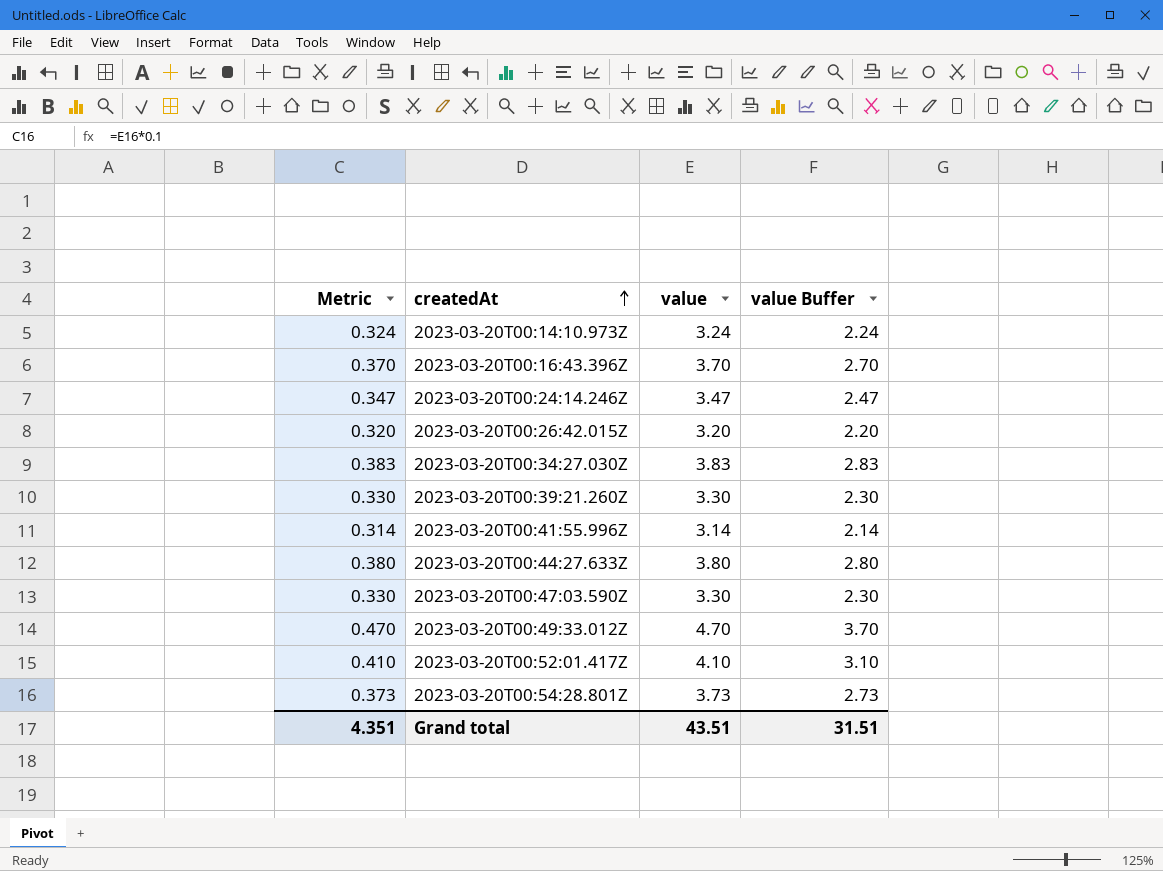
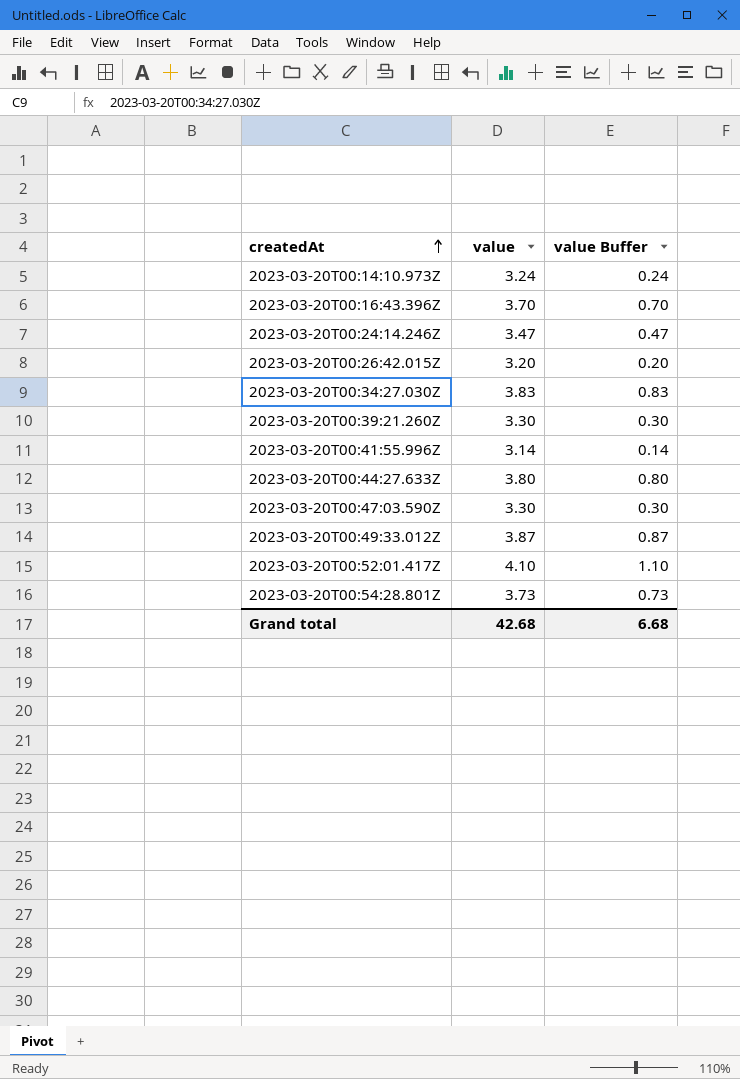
column Metric | formula: [value] * 0.1 -> none
column value Buffer | formula: [value] - 1 -> [value] - 3
2023-03-20T00:49:33.012Z | value: 4.70 -> 3.87
Grand total | value: 43.51 -> 42.68
Grand total | value Buffer: 31.51 -> 6.68

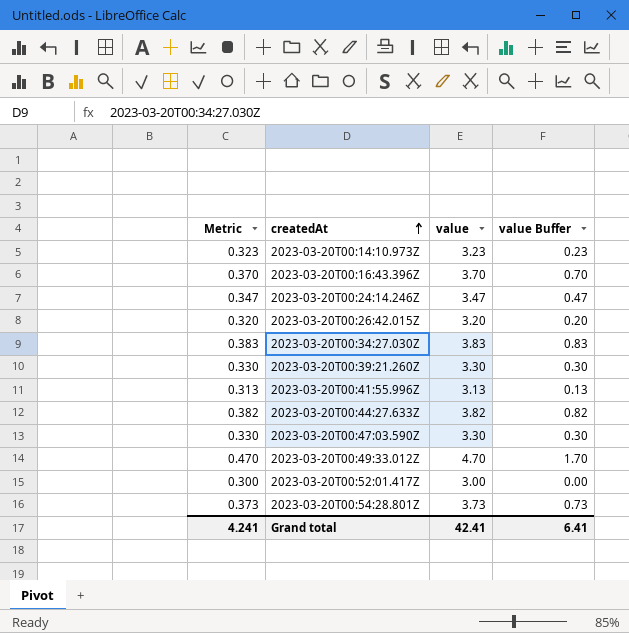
column Metric | formula: none -> [value] * 0.1
2023-03-20T00:14:10.973Z | value: 3.24 -> 3.23
2023-03-20T00:14:10.973Z | value Buffer: 0.24 -> 0.23
2023-03-20T00:41:55.996Z | value: 3.14 -> 3.13
2023-03-20T00:41:55.996Z | value Buffer: 0.14 -> 0.13
2023-03-20T00:44:27.633Z | value: 3.80 -> 3.82
2023-03-20T00:44:27.633Z | value Buffer: 0.80 -> 0.82
2023-03-20T00:49:33.012Z | value: 3.87 -> 4.70
2023-03-20T00:49:33.012Z | value Buffer: 0.87 -> 1.70
2023-03-20T00:52:01.417Z | value: 4.10 -> 3.00
2023-03-20T00:52:01.417Z | value Buffer: 1.10 -> 0.00
Grand total | value: 42.68 -> 42.41
Grand total | value Buffer: 6.68 -> 6.41

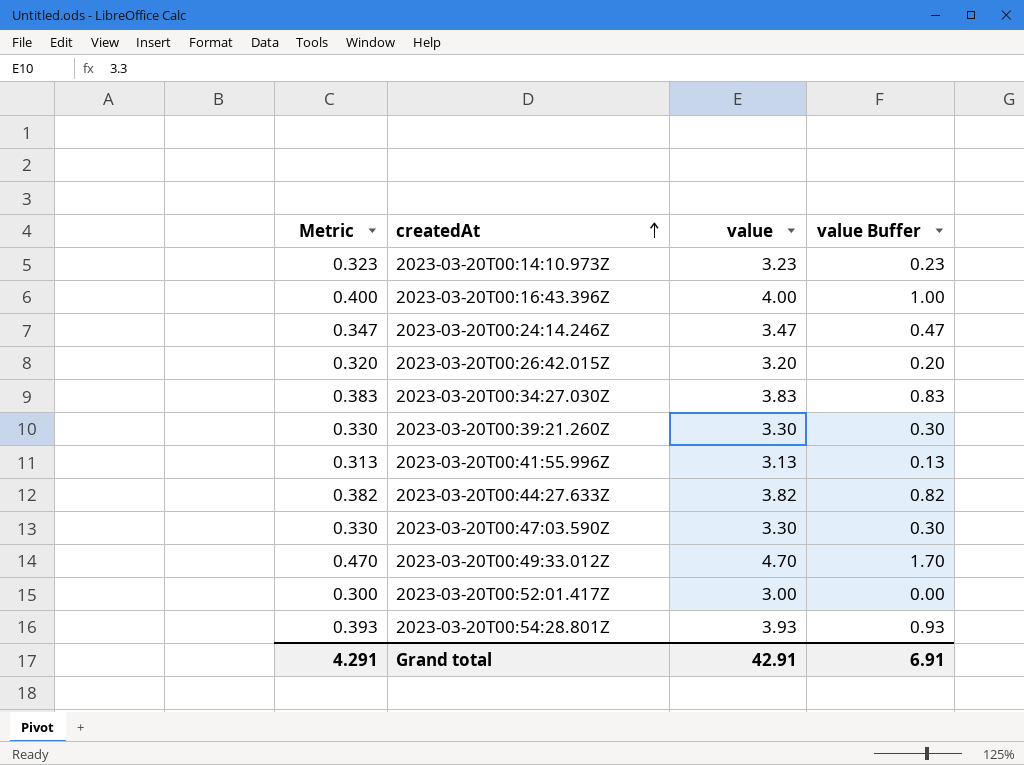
2023-03-20T00:16:43.396Z | Metric: 0.370 -> 0.400
2023-03-20T00:16:43.396Z | value: 3.70 -> 4.00
2023-03-20T00:16:43.396Z | value Buffer: 0.70 -> 1.00
2023-03-20T00:54:28.801Z | Metric: 0.373 -> 0.393
2023-03-20T00:54:28.801Z | value: 3.73 -> 3.93
2023-03-20T00:54:28.801Z | value Buffer: 0.73 -> 0.93
Grand total | Metric: 4.241 -> 4.291
Grand total | value: 42.41 -> 42.91
Grand total | value Buffer: 6.41 -> 6.91

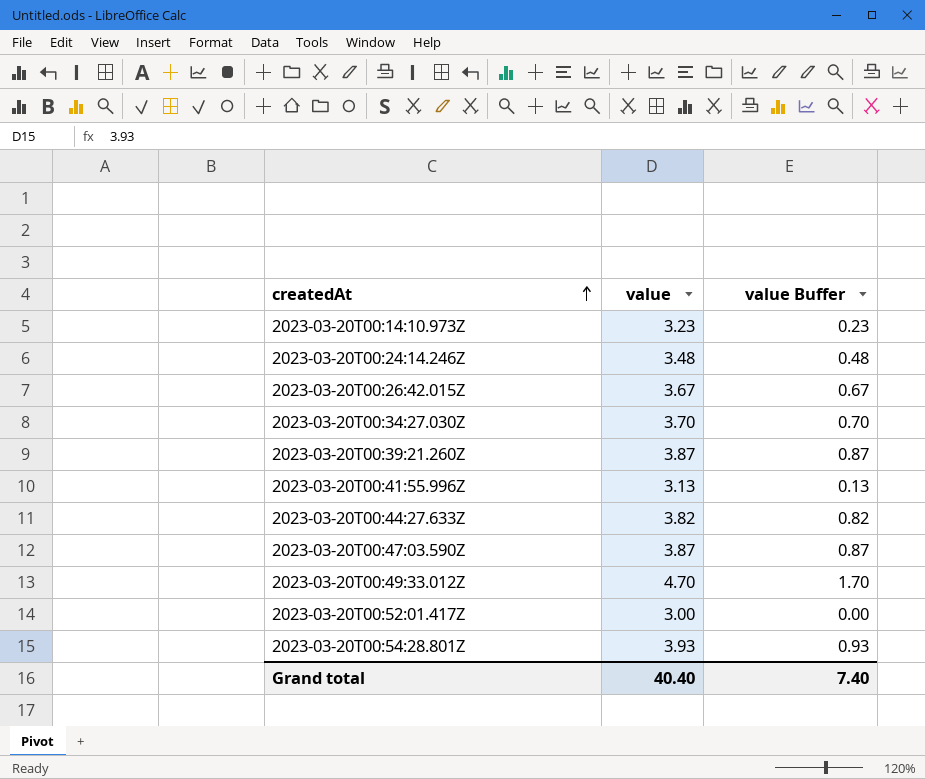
column Metric | formula: [value] * 0.1 -> none
row 2023-03-20T00:16:43.396Z: 0.400 | 4.00 | 1.00 -> none
2023-03-20T00:24:14.246Z | value: 3.47 -> 3.48
2023-03-20T00:24:14.246Z | value Buffer: 0.47 -> 0.48
2023-03-20T00:26:42.015Z | value: 3.20 -> 3.67
2023-03-20T00:26:42.015Z | value Buffer: 0.20 -> 0.67
2023-03-20T00:34:27.030Z | value: 3.83 -> 3.70
2023-03-20T00:34:27.030Z | value Buffer: 0.83 -> 0.70
2023-03-20T00:39:21.260Z | value: 3.30 -> 3.87
2023-03-20T00:39:21.260Z | value Buffer: 0.30 -> 0.87
2023-03-20T00:47:03.590Z | value: 3.30 -> 3.87
2023-03-20T00:47:03.590Z | value Buffer: 0.30 -> 0.87
Grand total | value: 42.91 -> 40.40
Grand total | value Buffer: 6.91 -> 7.40

